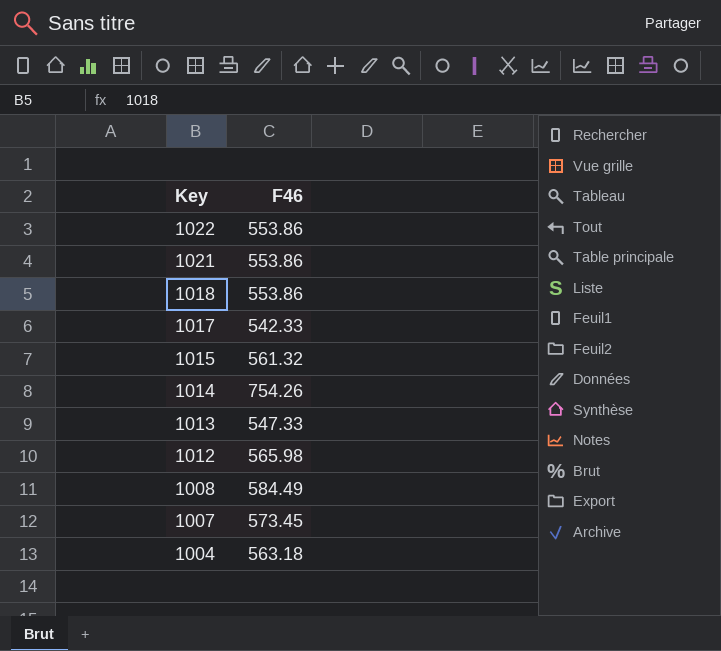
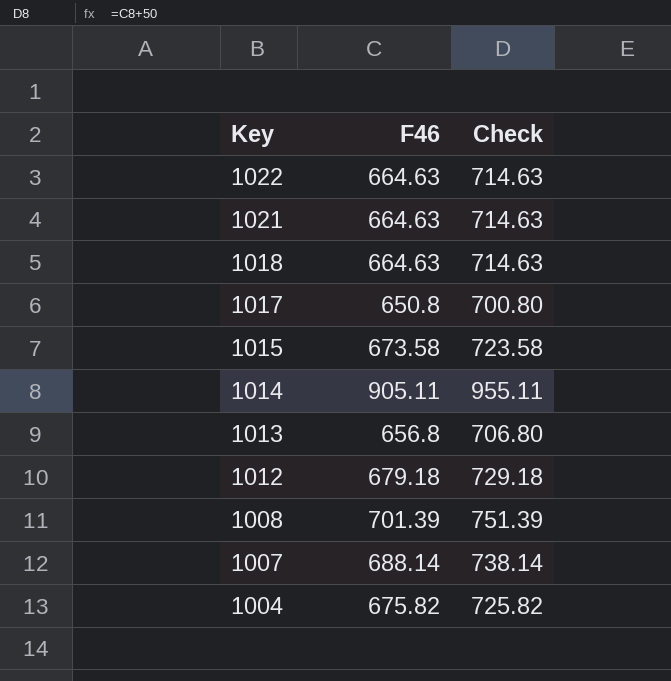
column Check | formula: none -> [F46] + 50
1022 | F46: 553.86 -> 664.63
1021 | F46: 553.86 -> 664.63
1018 | F46: 553.86 -> 664.63
1017 | F46: 542.33 -> 650.8
1015 | F46: 561.32 -> 673.58
1014 | F46: 754.26 -> 905.11
1013 | F46: 547.33 -> 656.8
1012 | F46: 565.98 -> 679.18
1008 | F46: 584.49 -> 701.39
1007 | F46: 573.45 -> 688.14
1004 | F46: 563.18 -> 675.82

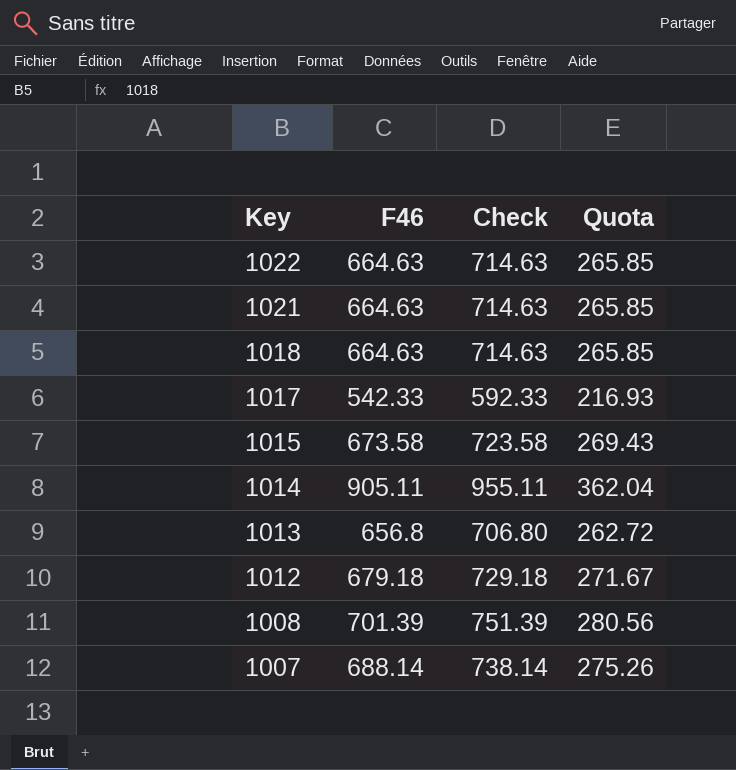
column Quota | formula: none -> [F46] * 0.4
row 1004: 675.82 | 725.82 -> none
1017 | F46: 650.8 -> 542.33
1017 | Check: 700.80 -> 592.33

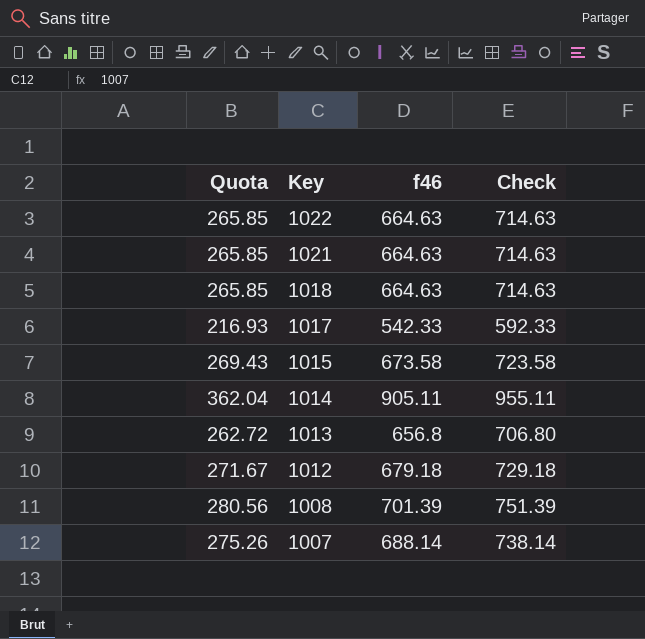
column Quota | position: 4 -> 1
column name: F46 -> f46

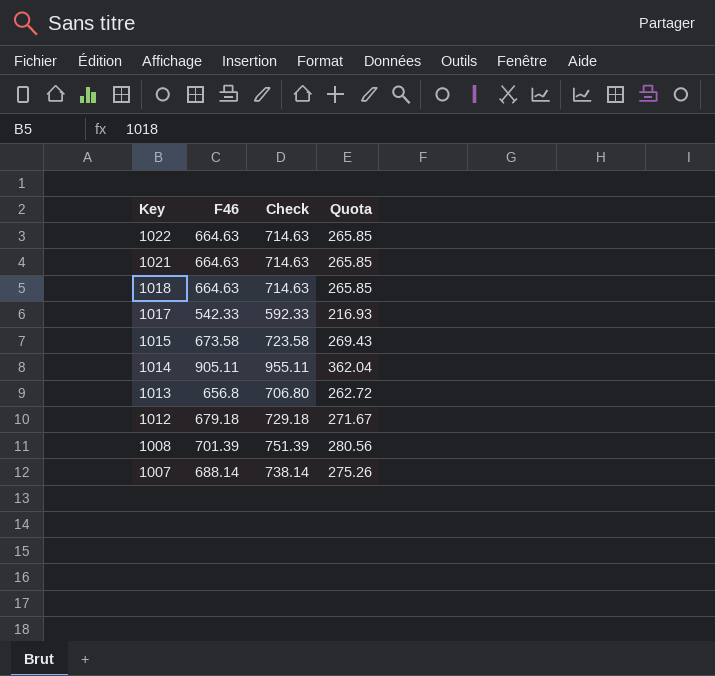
column name: f46 -> F46
column Quota | position: 1 -> 4

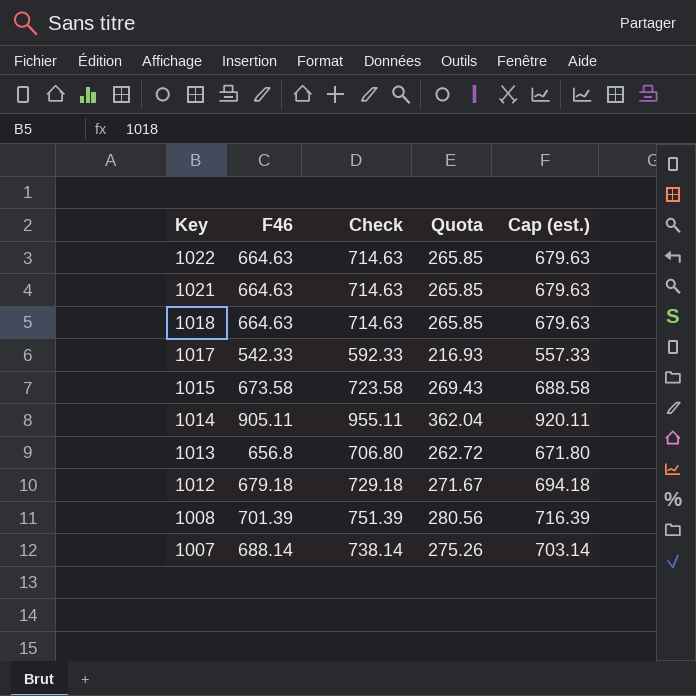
column Cap (est.) | formula: none -> [F46] + 15

